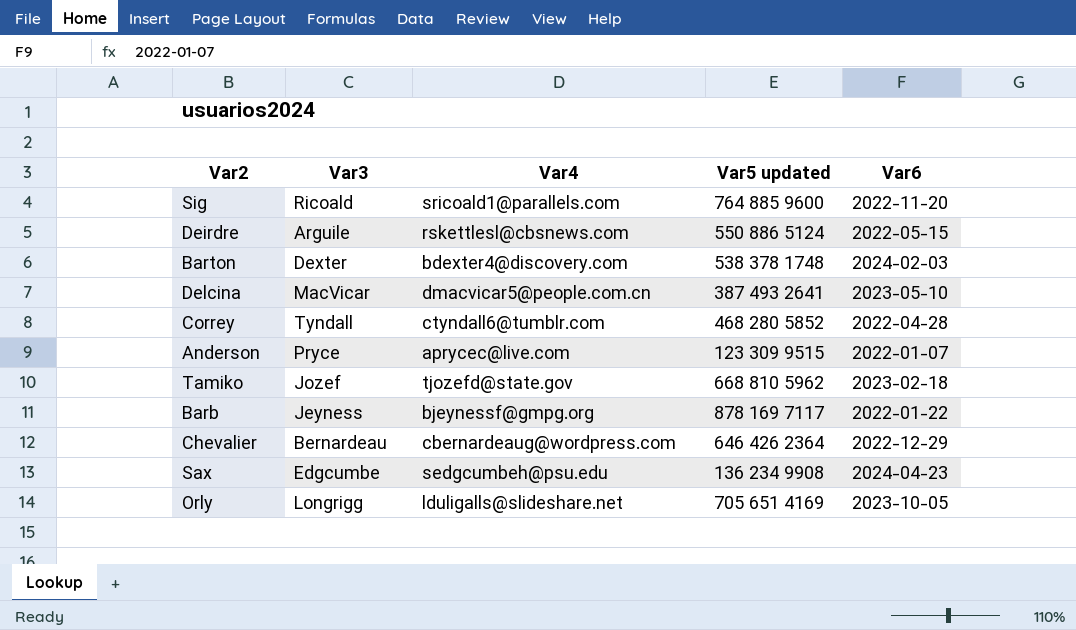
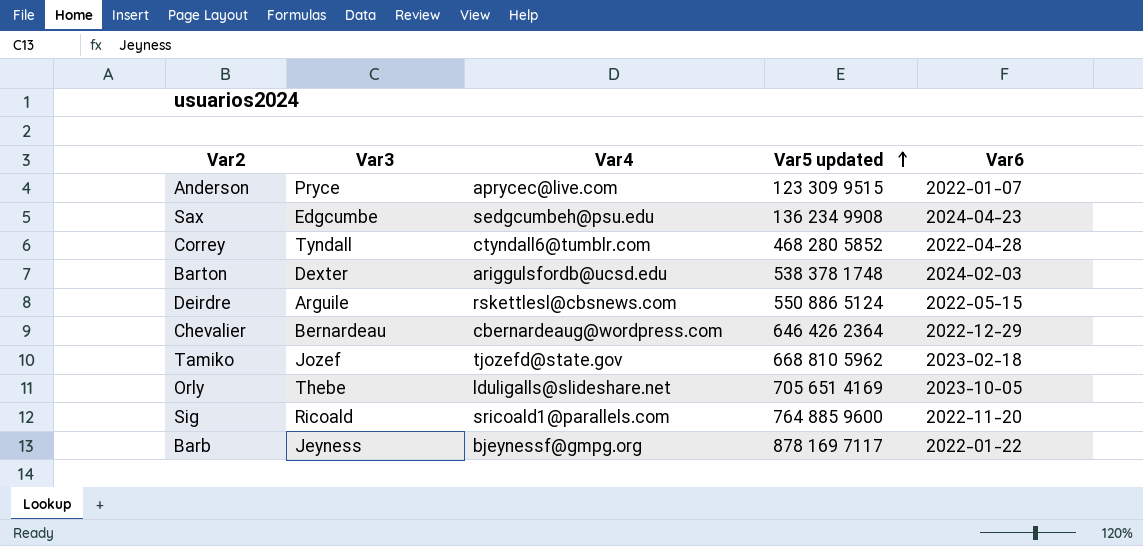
row order: none -> Var5 updated ascending
row Delcina: MacVicar | dmacvicar5@people.com.cn | 387 493 2641 | 2023-05-10 -> none
Barton | Var4: bdexter4@discovery.com -> ariggulsfordb@ucsd.edu
Orly | Var3: Longrigg -> Thebe

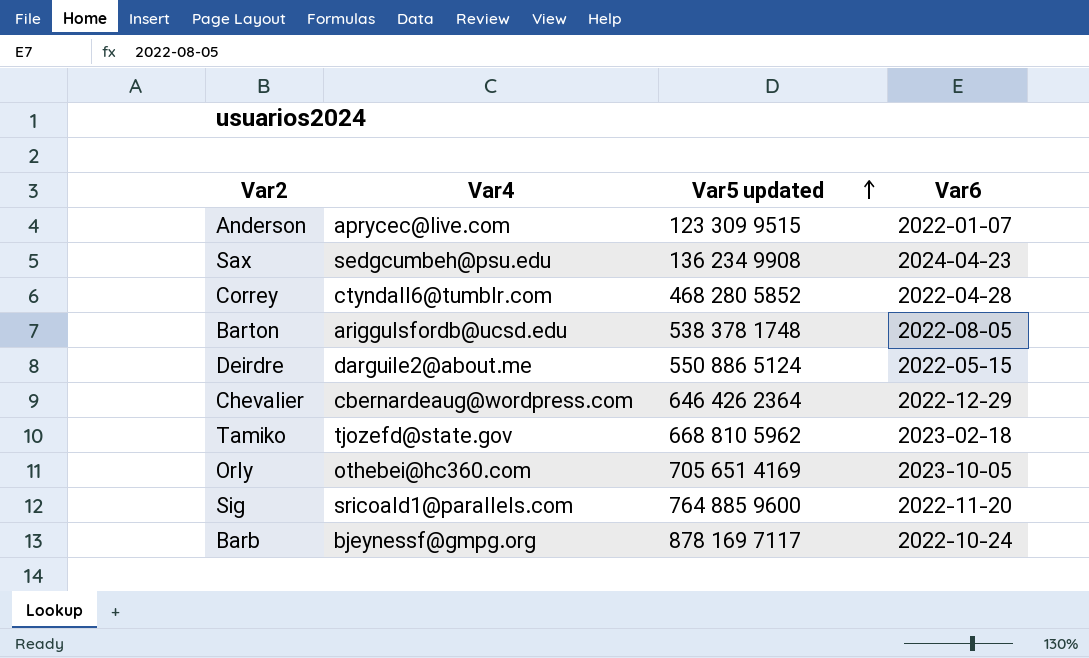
column Var3 | position: 2 -> none
Barton | Var6: 2024-02-03 -> 2022-08-05
Deirdre | Var4: rskettlesl@cbsnews.com -> darguile2@about.me
Orly | Var4: lduligalls@slideshare.net -> othebei@hc360.com
Barb | Var6: 2022-01-22 -> 2022-10-24

